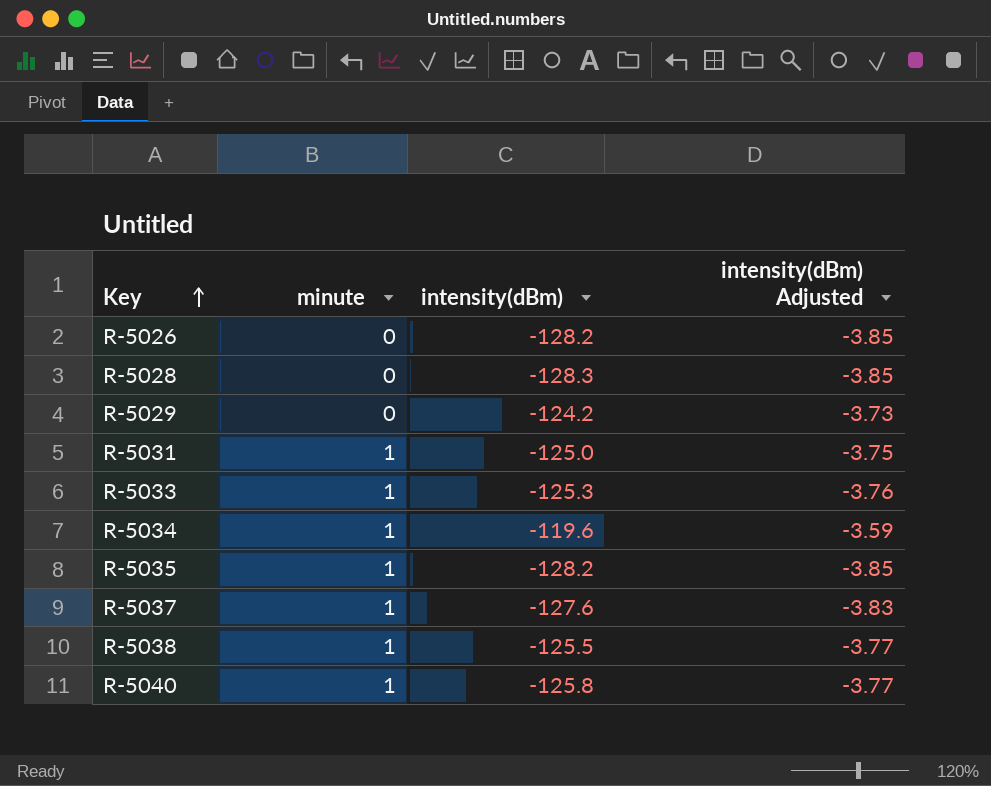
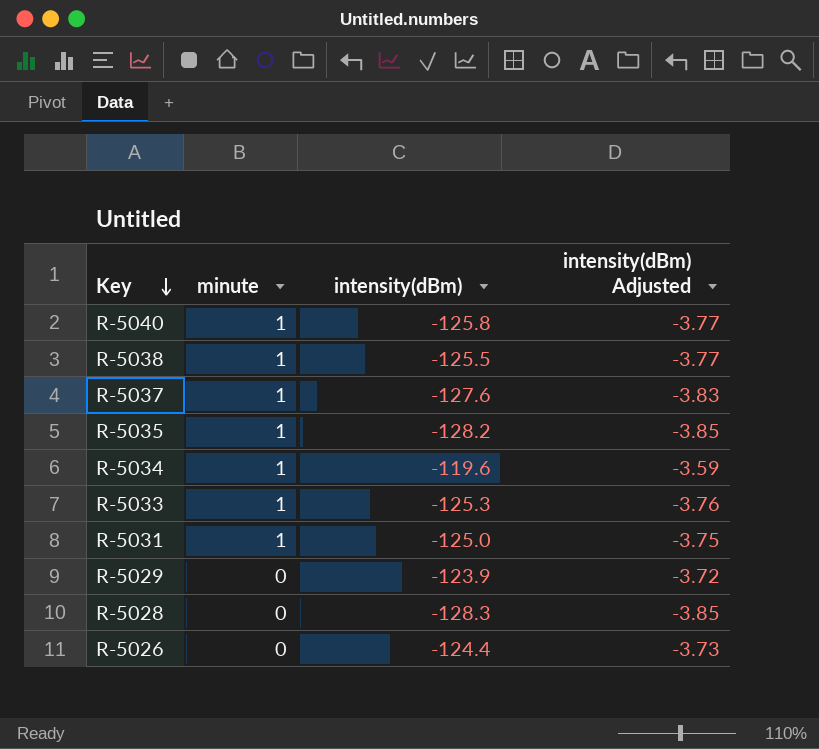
row order: Key ascending -> Key descending
R-5029 | intensity(dBm): -124.2 -> -123.9
R-5029 | intensity(dBm) Adjusted: -3.73 -> -3.72
R-5026 | intensity(dBm): -128.2 -> -124.4
R-5026 | intensity(dBm) Adjusted: -3.85 -> -3.73

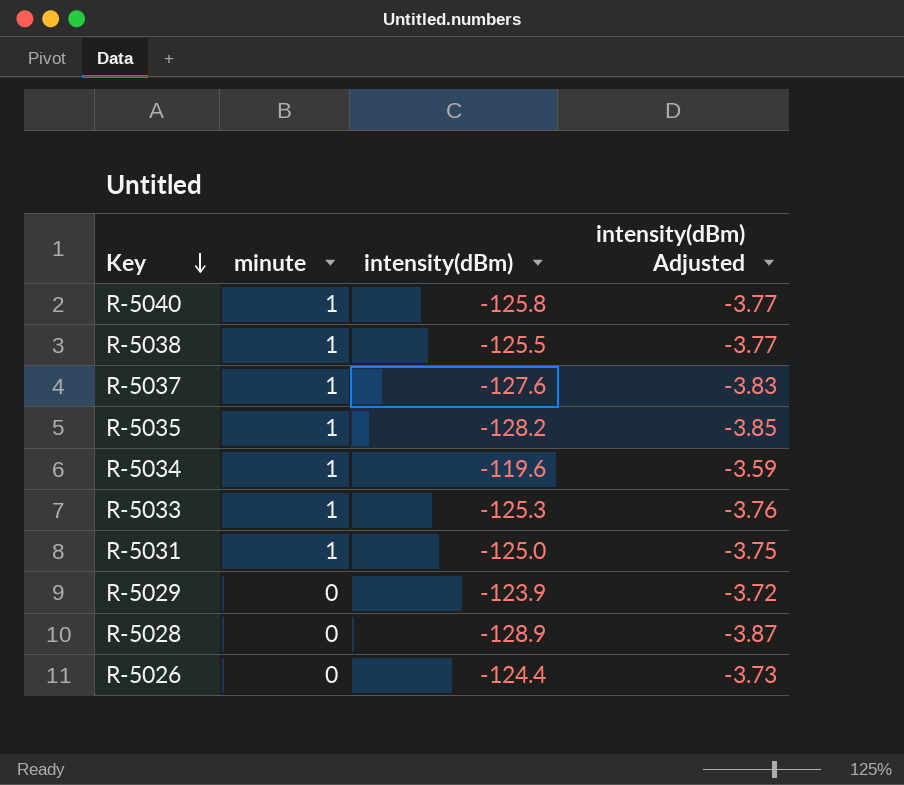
R-5028 | intensity(dBm): -128.3 -> -128.9
R-5028 | intensity(dBm) Adjusted: -3.85 -> -3.87

